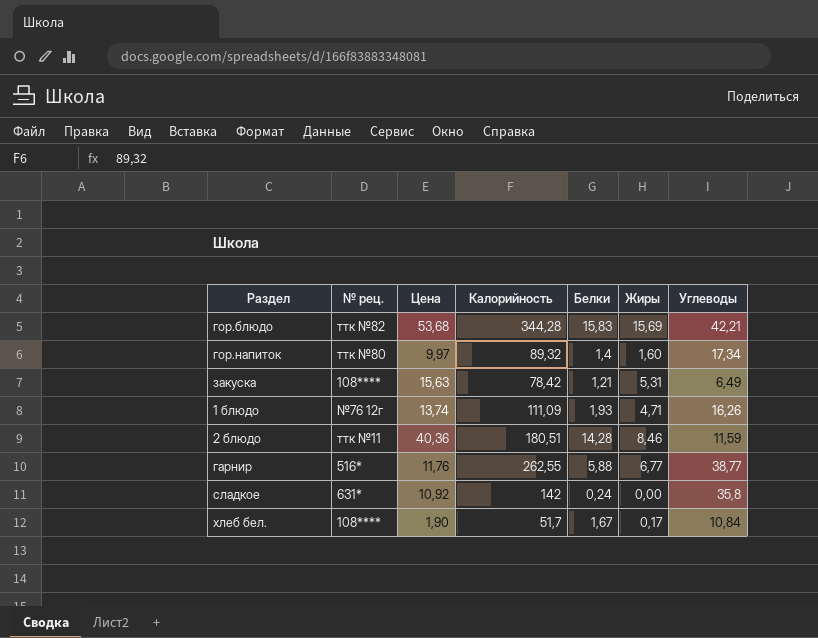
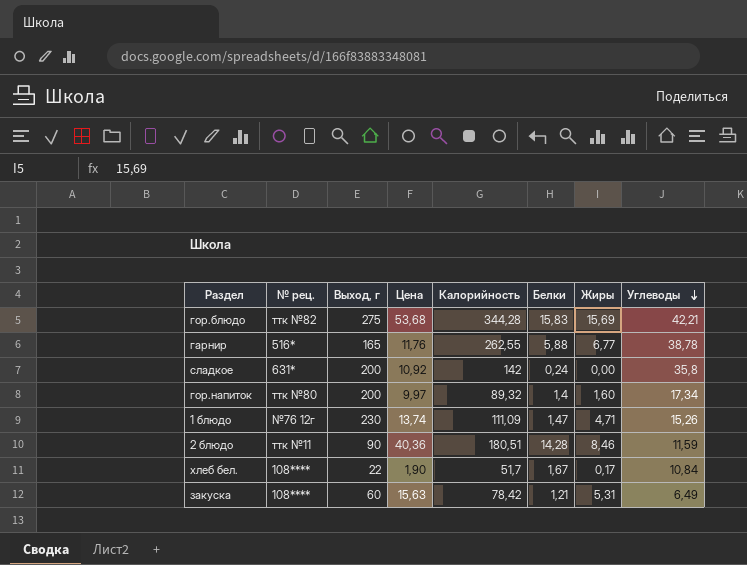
row order: none -> Углеводы descending
column Выход, г | position: none -> 3
гарнир | Углеводы: 38,77 -> 38,78
1 блюдо | Белки: 1,93 -> 1,47
1 блюдо | Углеводы: 16,26 -> 15,26

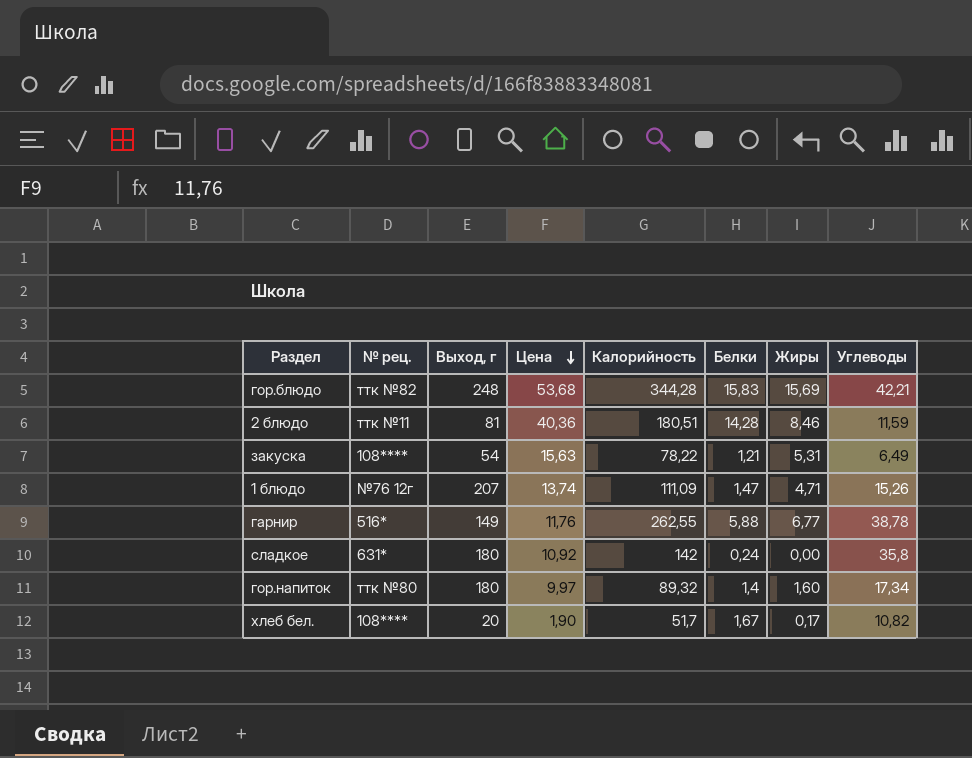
row order: Углеводы descending -> Цена descending
гор.блюдо | Выход, г: 275 -> 248
2 блюдо | Выход, г: 90 -> 81
закуска | Выход, г: 60 -> 54
закуска | Калорийность: 78,42 -> 78,22
1 блюдо | Выход, г: 230 -> 207
гарнир | Выход, г: 165 -> 149
сладкое | Выход, г: 200 -> 180
гор.напиток | Выход, г: 200 -> 180
хлеб бел. | Выход, г: 22 -> 20
хлеб бел. | Углеводы: 10,84 -> 10,82

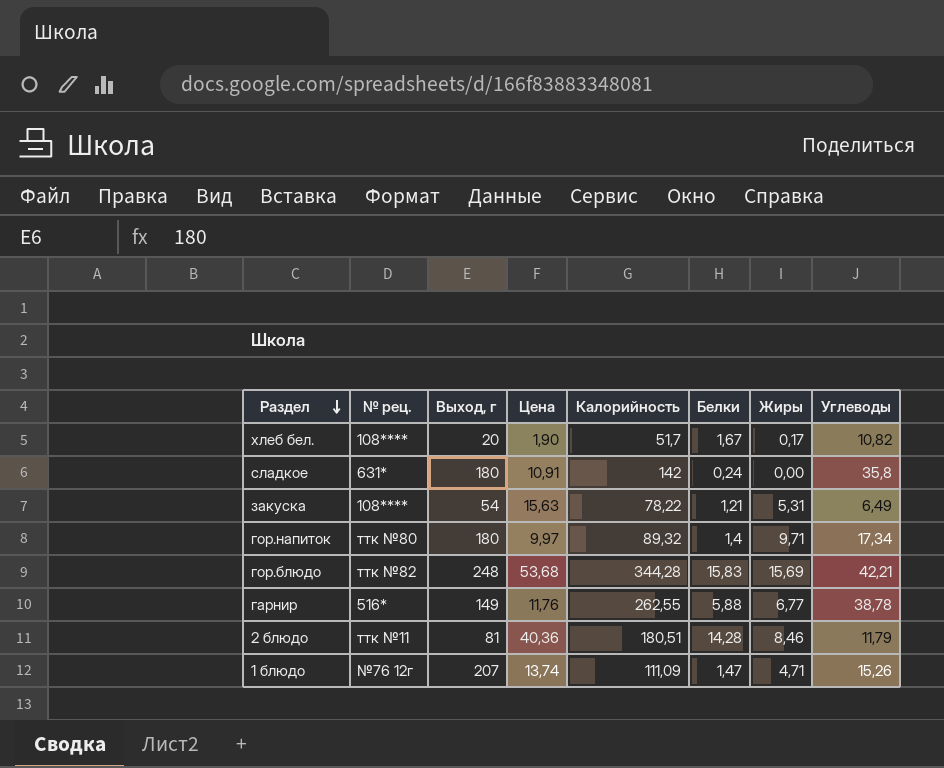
row order: Цена descending -> Раздел descending
сладкое | Цена: 10,92 -> 10,91
гор.напиток | Жиры: 1,60 -> 9,71
2 блюдо | Углеводы: 11,59 -> 11,79

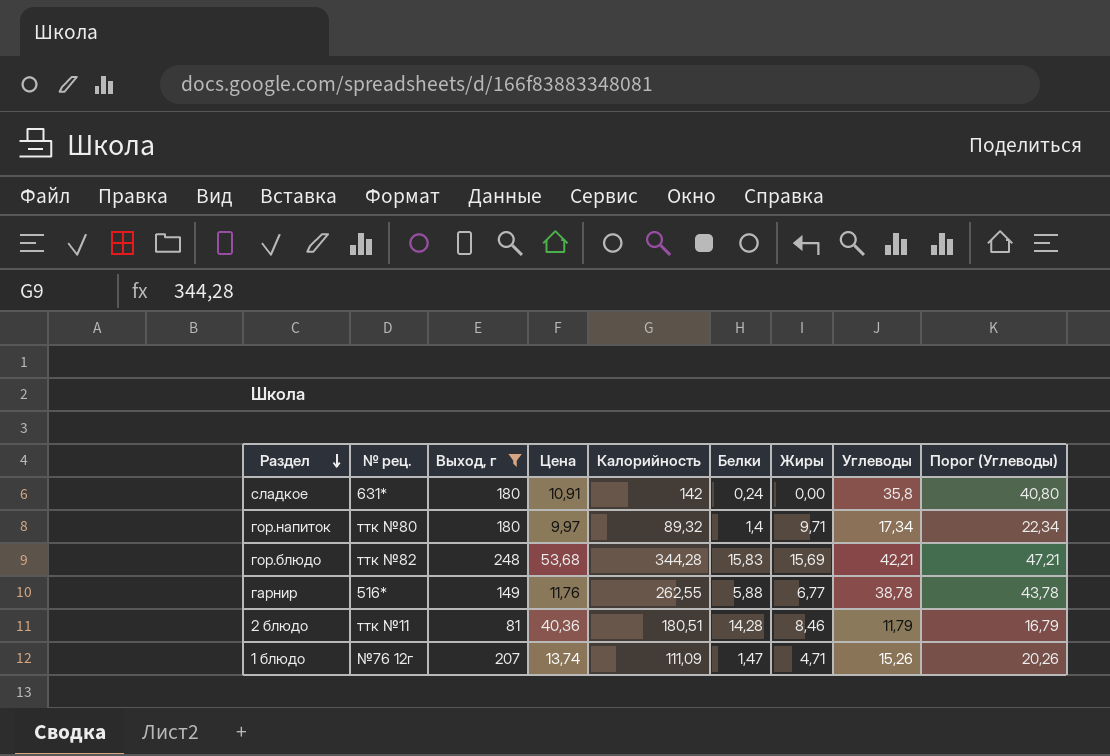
filter: none -> Выход, г >= 81
column Порог (Углеводы) | formula: none -> [Углеводы] + 5

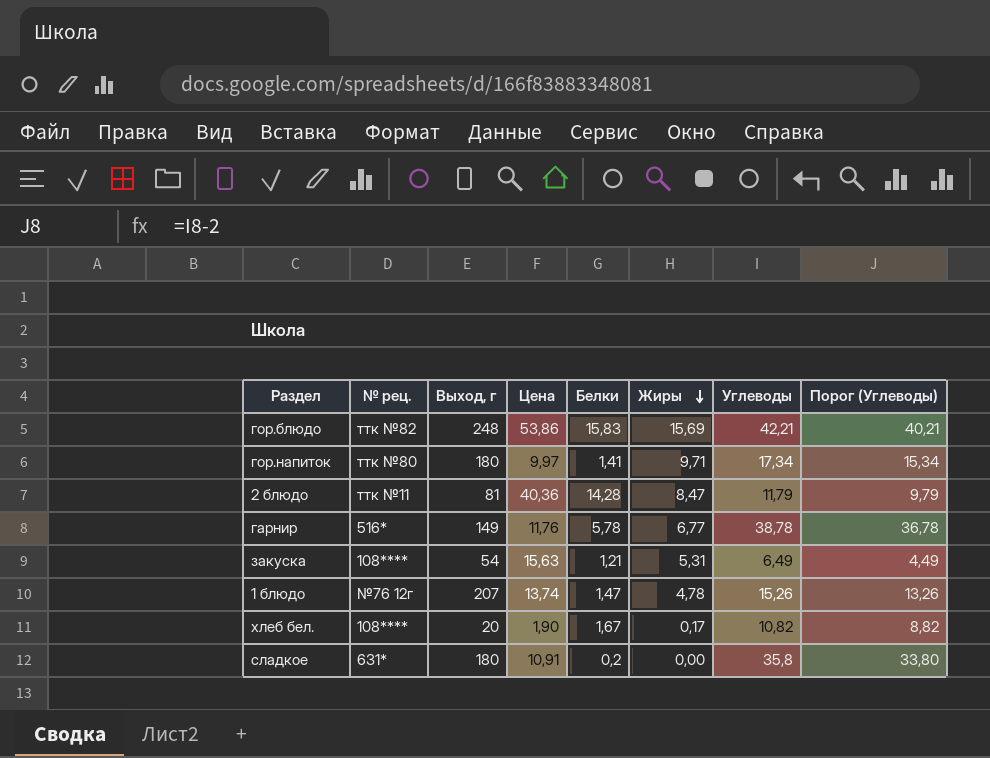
filter: Выход, г >= 81 -> none
row order: Раздел descending -> Жиры descending
column Калорийность | position: 5 -> none
column Порог (Углеводы) | formula: [Углеводы] + 5 -> [Углеводы] - 2
гор.блюдо | Цена: 53,68 -> 53,86
гор.напиток | Белки: 1,4 -> 1,41
2 блюдо | Жиры: 8,46 -> 8,47
гарнир | Белки: 5,88 -> 5,78
1 блюдо | Жиры: 4,71 -> 4,78
сладкое | Белки: 0,24 -> 0,2

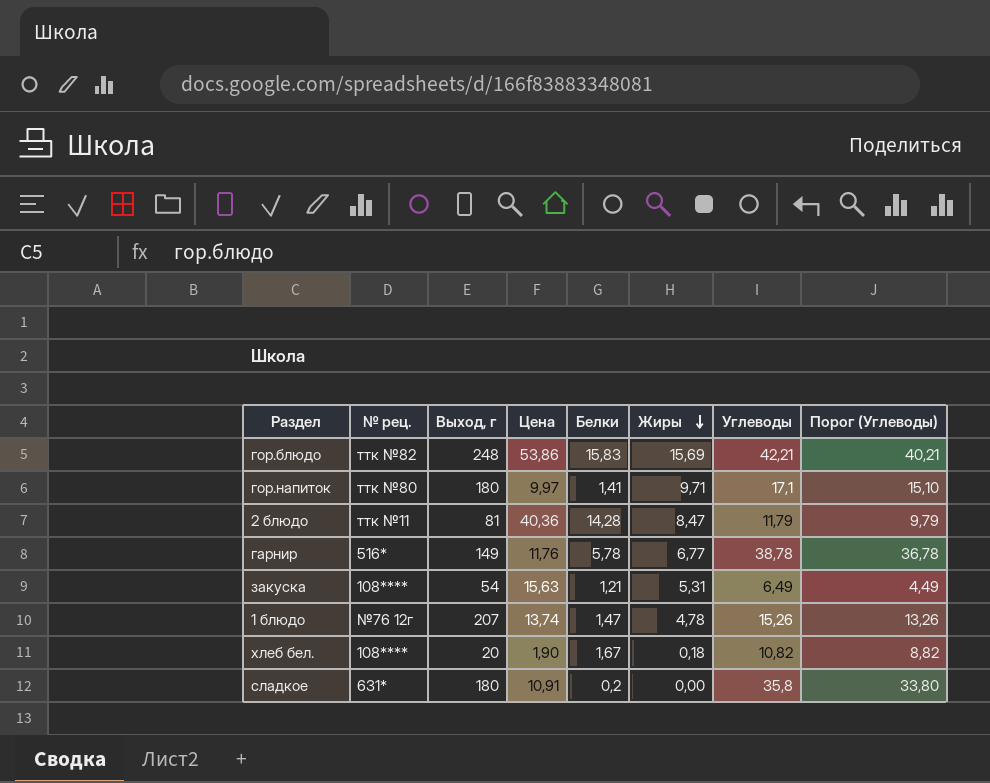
гор.напиток | Углеводы: 17,34 -> 17,1
гор.напиток | Порог (Углеводы): 15,34 -> 15,10
хлеб бел. | Жиры: 0,17 -> 0,18

